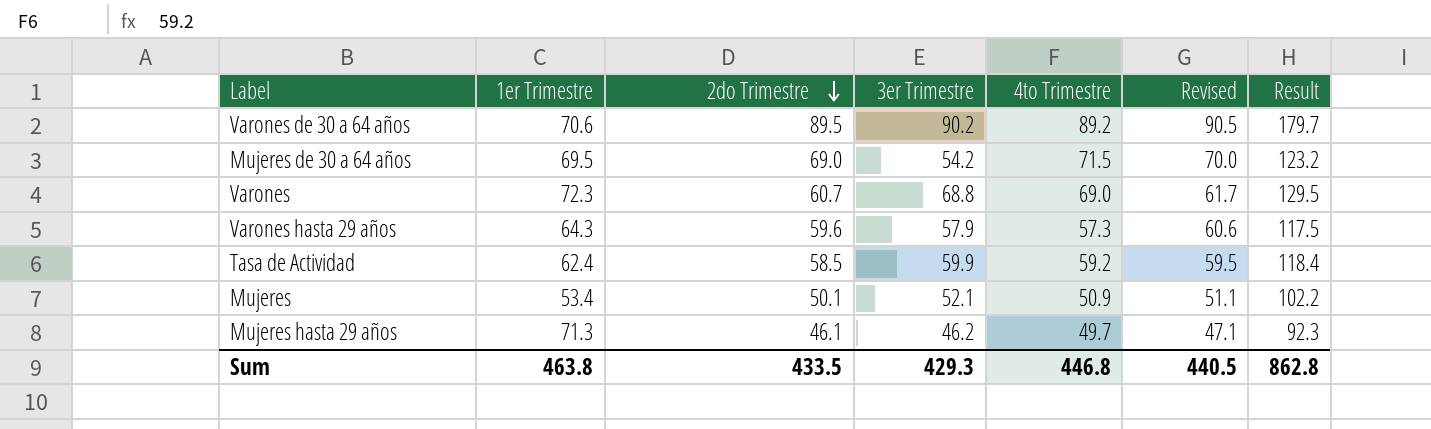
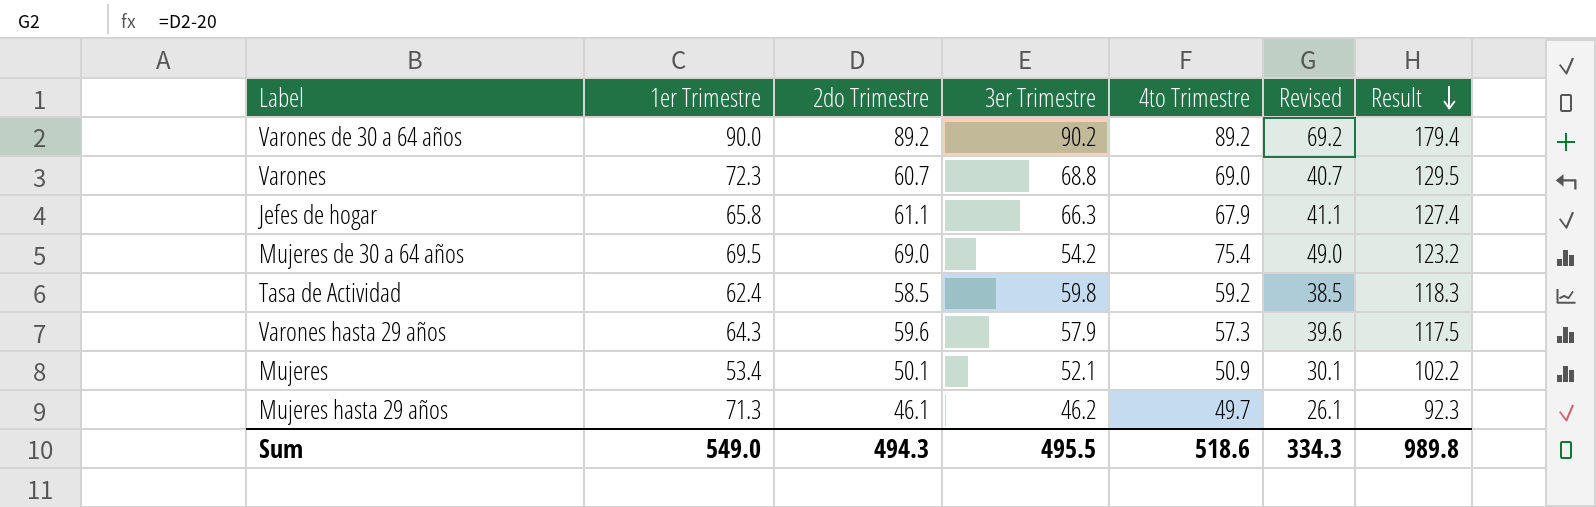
row order: 2do Trimestre descending -> Result descending
column Revised | formula: [2do Trimestre] + 1 -> [2do Trimestre] - 20
Varones de 30 a 64 años | 1er Trimestre: 70.6 -> 90.0
Varones de 30 a 64 años | 2do Trimestre: 89.5 -> 89.2
Varones de 30 a 64 años | Result: 179.7 -> 179.4
row Jefes de hogar: none -> 65.8 | 61.1 | 66.3 | 67.9 | 41.1 | 127.4
Mujeres de 30 a 64 años | 4to Trimestre: 71.5 -> 75.4
Tasa de Actividad | 3er Trimestre: 59.9 -> 59.8
Tasa de Actividad | Result: 118.4 -> 118.3
Sum | 1er Trimestre: 463.8 -> 549.0
Sum | 2do Trimestre: 433.5 -> 494.3
Sum | 3er Trimestre: 429.3 -> 495.5
Sum | 4to Trimestre: 446.8 -> 518.6
Sum | Revised: 440.5 -> 334.3
Sum | Result: 862.8 -> 989.8

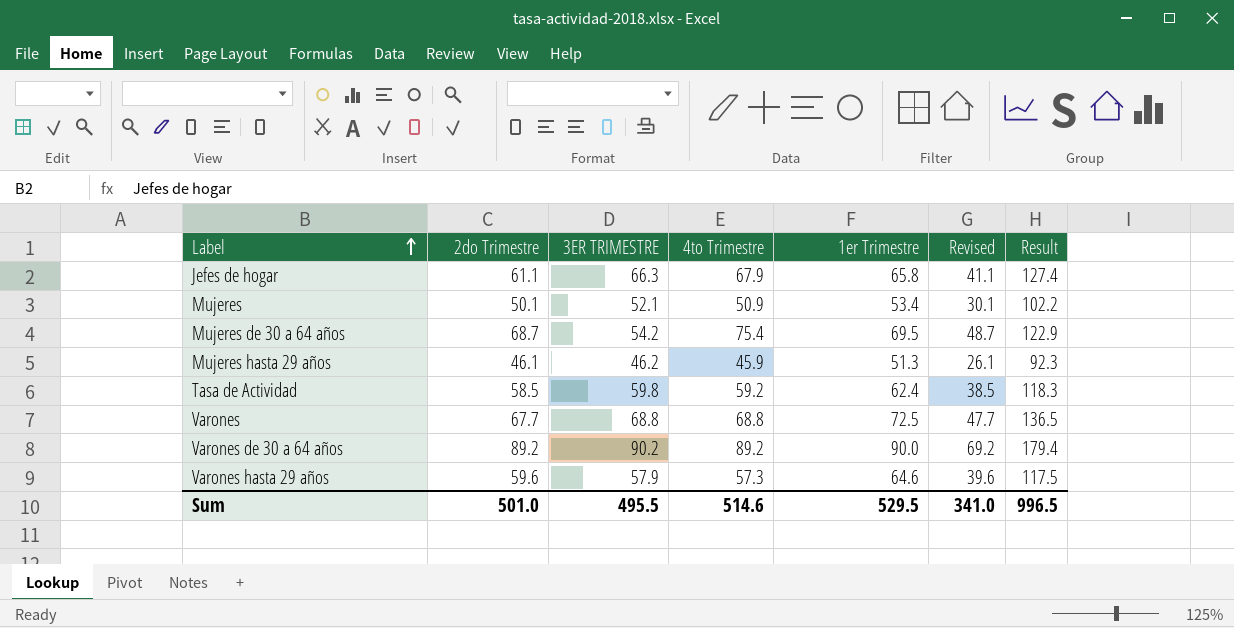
row order: Result descending -> Label ascending
column name: 3er Trimestre -> 3ER TRIMESTRE
column 1er Trimestre | position: 2 -> 5
Mujeres de 30 a 64 años | 2do Trimestre: 69.0 -> 68.7
Mujeres de 30 a 64 años | Revised: 49.0 -> 48.7
Mujeres de 30 a 64 años | Result: 123.2 -> 122.9
Mujeres hasta 29 años | 4to Trimestre: 49.7 -> 45.9
Mujeres hasta 29 años | 1er Trimestre: 71.3 -> 51.3
Varones | 2do Trimestre: 60.7 -> 67.7
Varones | 4to Trimestre: 69.0 -> 68.8
Varones | 1er Trimestre: 72.3 -> 72.5
Varones | Revised: 40.7 -> 47.7
Varones | Result: 129.5 -> 136.5
Varones hasta 29 años | 1er Trimestre: 64.3 -> 64.6
Sum | 2do Trimestre: 494.3 -> 501.0
Sum | 4to Trimestre: 518.6 -> 514.6
Sum | 1er Trimestre: 549.0 -> 529.5
Sum | Revised: 334.3 -> 341.0
Sum | Result: 989.8 -> 996.5

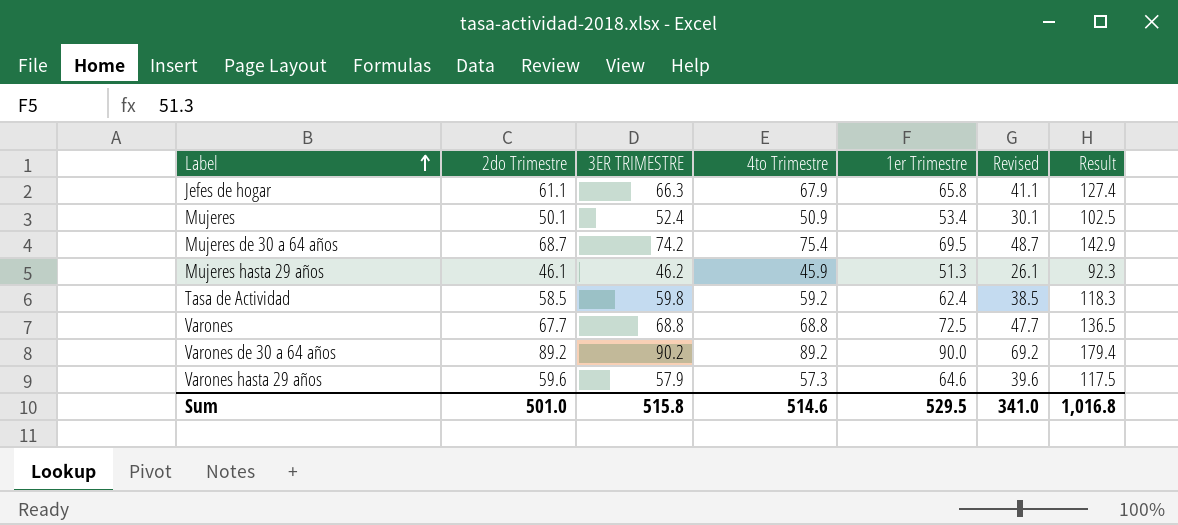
Mujeres | 3ER TRIMESTRE: 52.1 -> 52.4
Mujeres | Result: 102.2 -> 102.5
Mujeres de 30 a 64 años | 3ER TRIMESTRE: 54.2 -> 74.2
Mujeres de 30 a 64 años | Result: 122.9 -> 142.9
Sum | 3ER TRIMESTRE: 495.5 -> 515.8
Sum | Result: 996.5 -> 1,016.8

